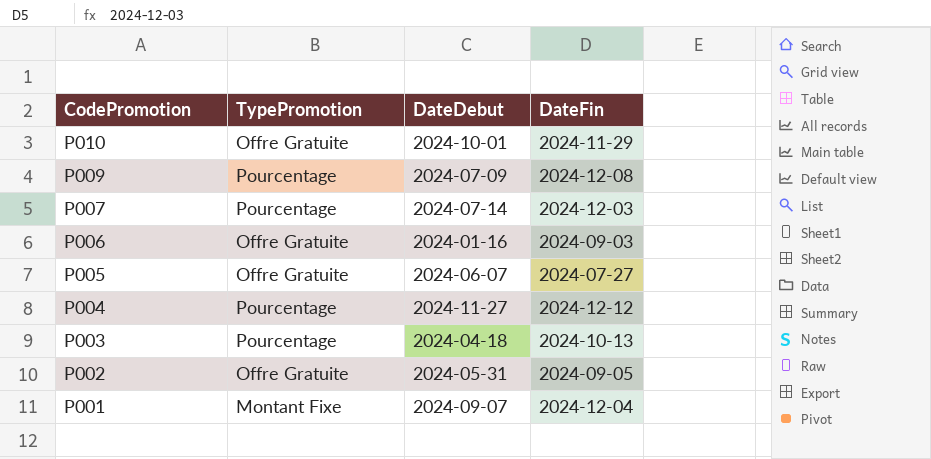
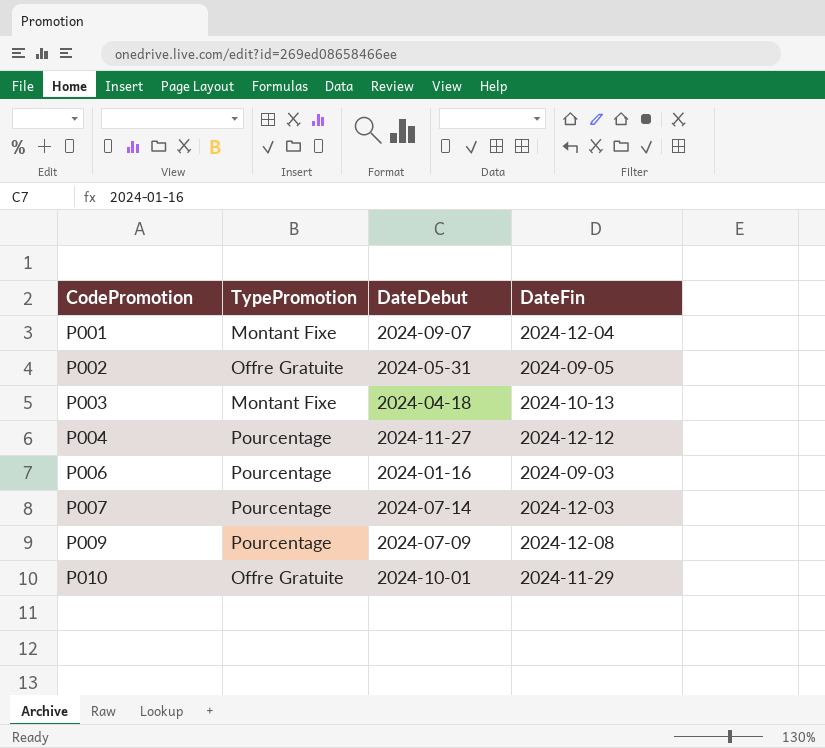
row order: CodePromotion descending -> CodePromotion ascending
row P005: Offre Gratuite | 2024-06-07 | 2024-07-27 -> none
P003 | TypePromotion: Pourcentage -> Montant Fixe
P006 | TypePromotion: Offre Gratuite -> Pourcentage

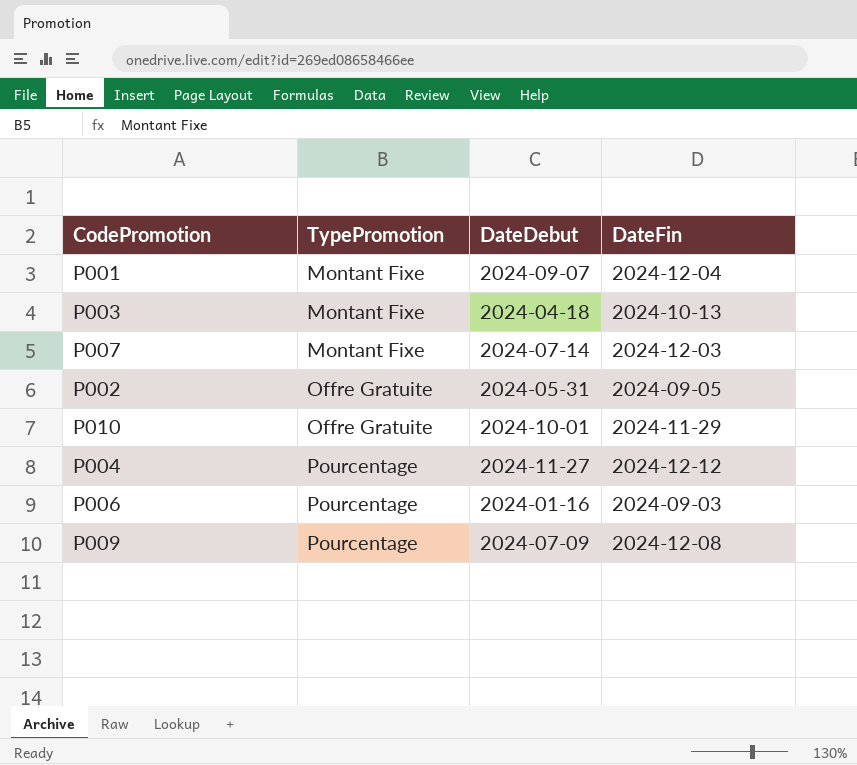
row order: CodePromotion ascending -> TypePromotion ascending
P007 | TypePromotion: Pourcentage -> Montant Fixe

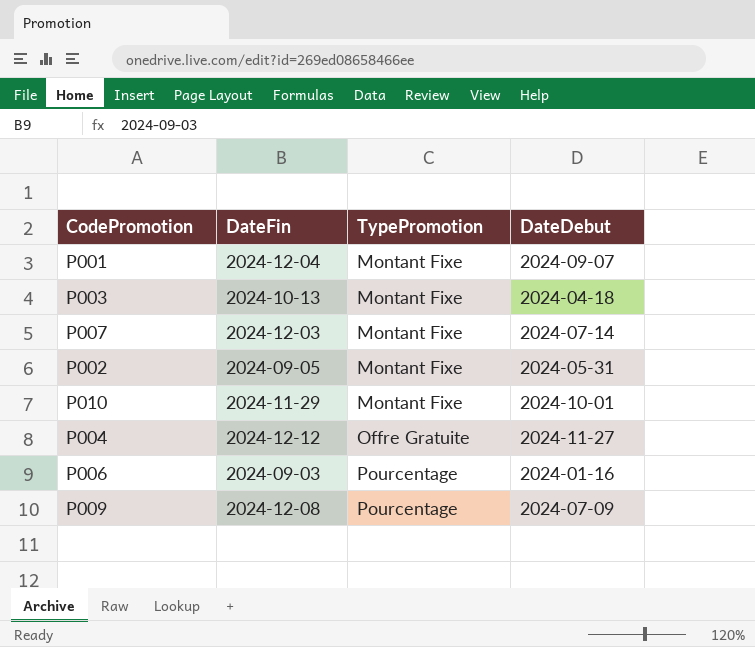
column DateFin | position: 4 -> 2
P002 | TypePromotion: Offre Gratuite -> Montant Fixe
P010 | TypePromotion: Offre Gratuite -> Montant Fixe
P004 | TypePromotion: Pourcentage -> Offre Gratuite

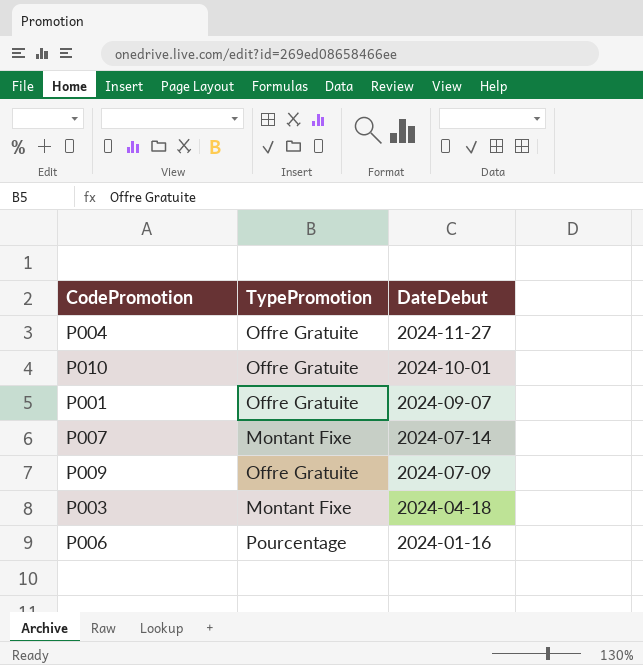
row order: TypePromotion ascending -> DateDebut descending
column DateFin | position: 2 -> none
row P002: 2024-09-05 | Montant Fixe | 2024-05-31 -> none
P010 | TypePromotion: Montant Fixe -> Offre Gratuite
P001 | TypePromotion: Montant Fixe -> Offre Gratuite
P009 | TypePromotion: Pourcentage -> Offre Gratuite

